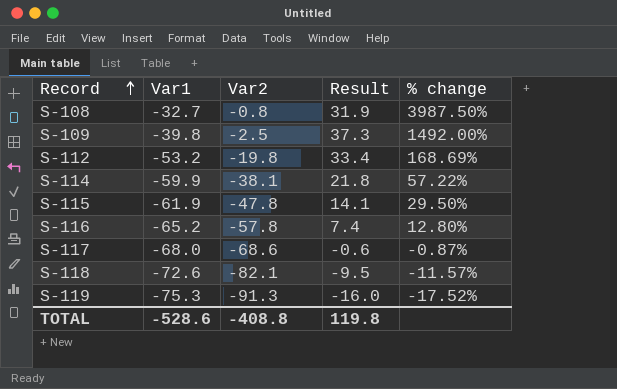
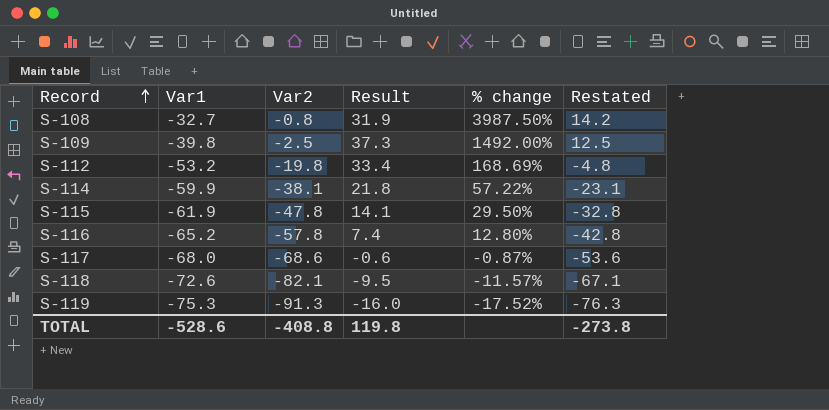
column Restated | formula: none -> [Var2] + 15

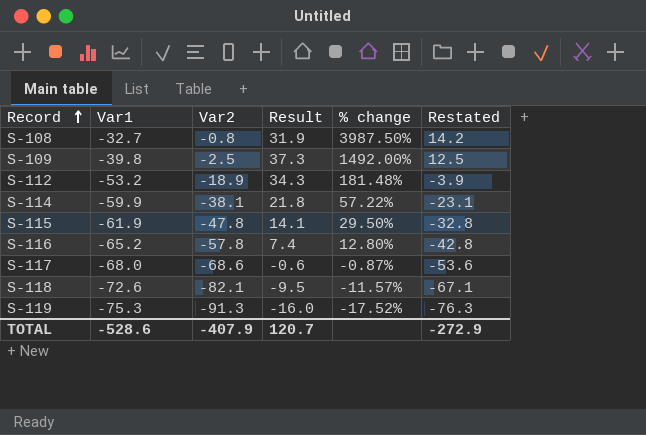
S-112 | Var2: -19.8 -> -18.9
S-112 | Result: 33.4 -> 34.3
S-112 | % change: 168.69% -> 181.48%
S-112 | Restated: -4.8 -> -3.9
TOTAL | Var2: -408.8 -> -407.9
TOTAL | Result: 119.8 -> 120.7
TOTAL | Restated: -273.8 -> -272.9

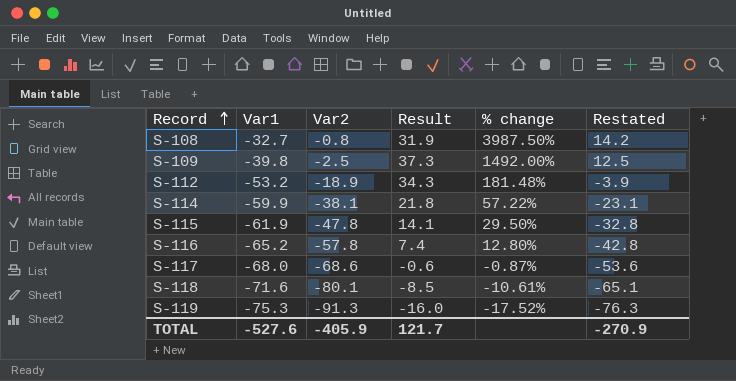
S-118 | Var1: -72.6 -> -71.6
S-118 | Var2: -82.1 -> -80.1
S-118 | Result: -9.5 -> -8.5
S-118 | % change: -11.57% -> -10.61%
S-118 | Restated: -67.1 -> -65.1
TOTAL | Var1: -528.6 -> -527.6
TOTAL | Var2: -407.9 -> -405.9
TOTAL | Result: 120.7 -> 121.7
TOTAL | Restated: -272.9 -> -270.9

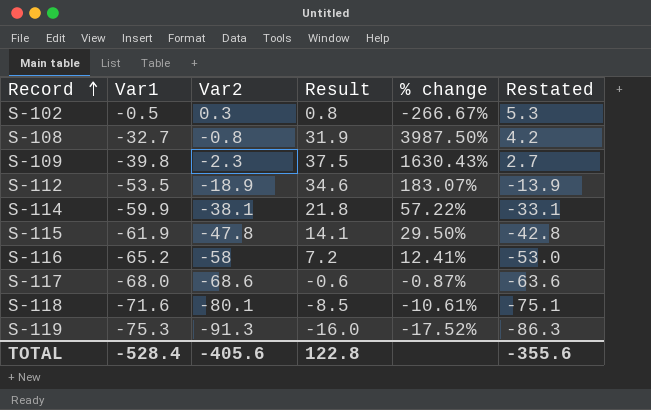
column Restated | formula: [Var2] + 15 -> [Var2] + 5
row S-102: none -> -0.5 | 0.3 | 0.8 | -266.67% | 5.3
S-109 | Var2: -2.5 -> -2.3
S-109 | Result: 37.3 -> 37.5
S-109 | % change: 1492.00% -> 1630.43%
S-112 | Var1: -53.2 -> -53.5
S-112 | Result: 34.3 -> 34.6
S-112 | % change: 181.48% -> 183.07%
S-116 | Var2: -57.8 -> -58
S-116 | Result: 7.4 -> 7.2
S-116 | % change: 12.80% -> 12.41%
TOTAL | Var1: -527.6 -> -528.4
TOTAL | Var2: -405.9 -> -405.6
TOTAL | Result: 121.7 -> 122.8
TOTAL | Restated: -270.9 -> -355.6

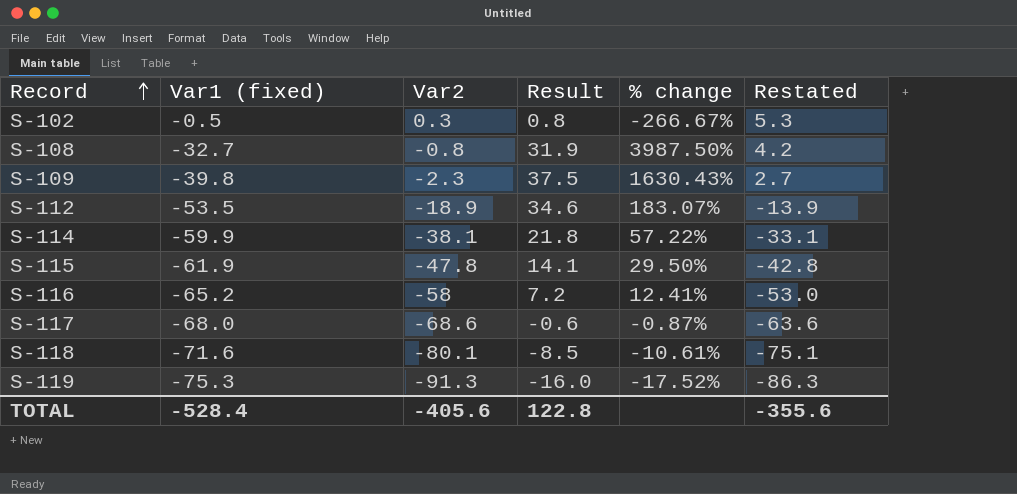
column name: Var1 -> Var1 (fixed)

